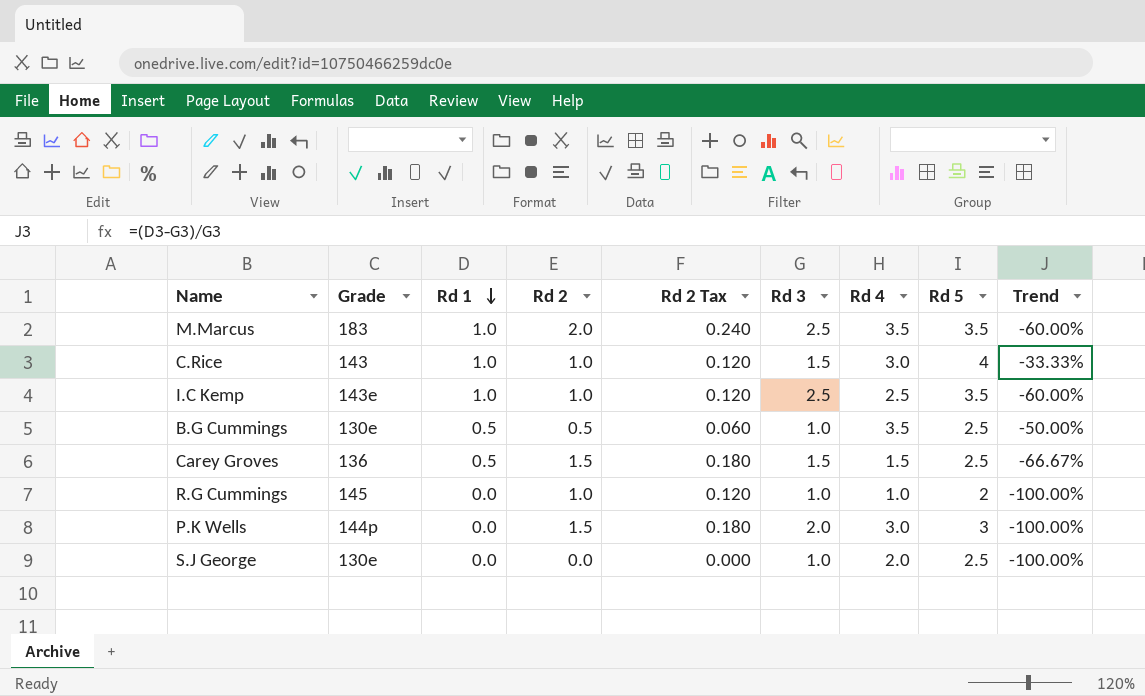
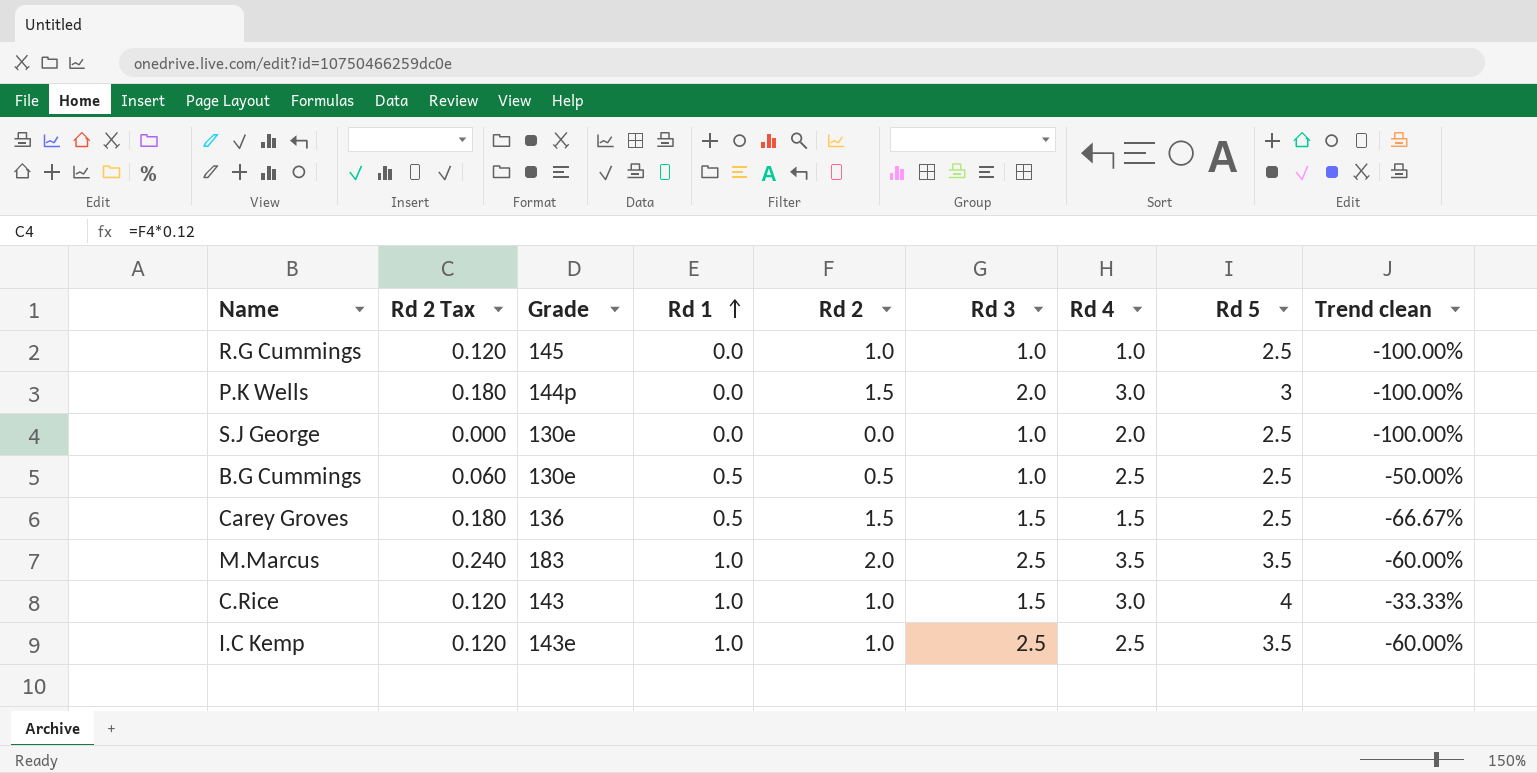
row order: Rd 1 descending -> Rd 1 ascending
column Rd 2 Tax | position: 5 -> 2
column name: Trend -> Trend clean
R.G Cummings | Rd 5: 2 -> 2.5
B.G Cummings | Rd 4: 3.5 -> 2.5

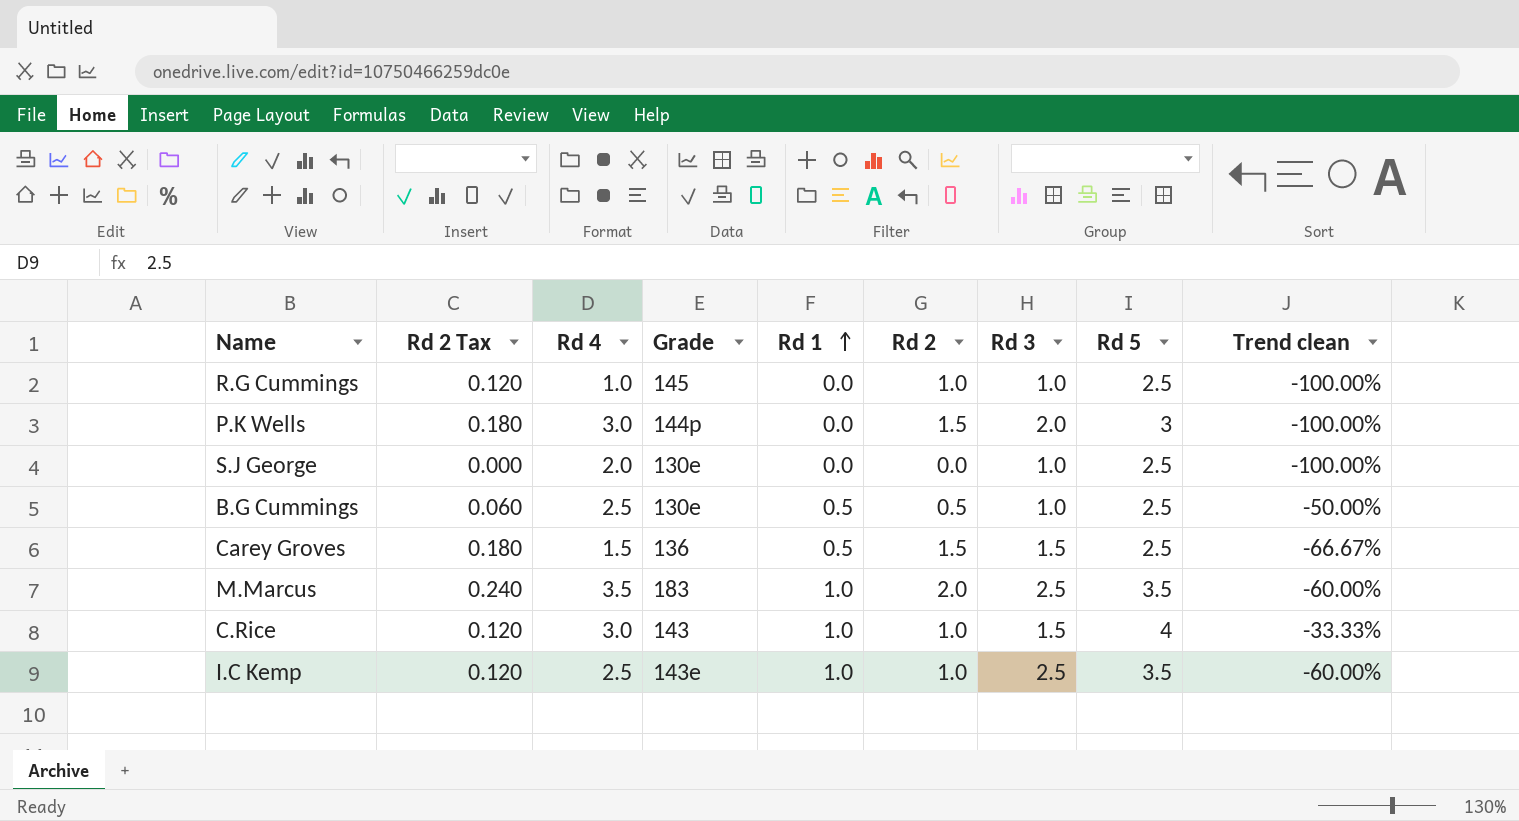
column Rd 4 | position: 7 -> 3

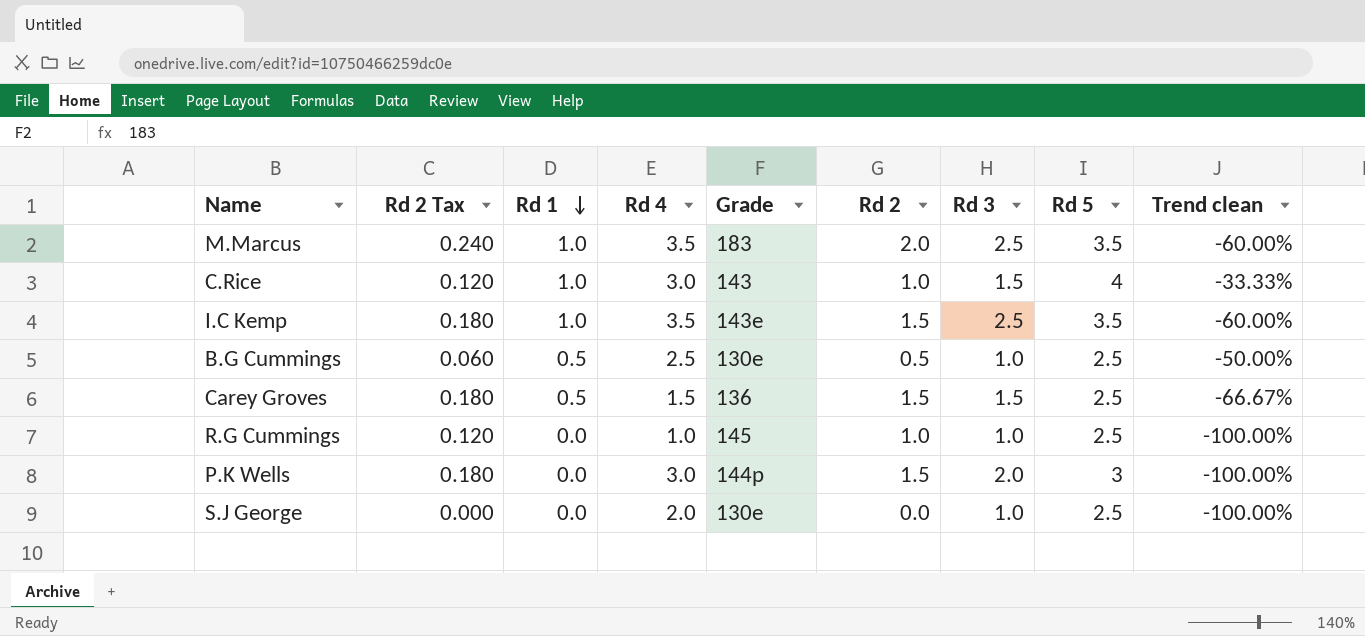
row order: Rd 1 ascending -> Rd 1 descending
column Rd 1 | position: 5 -> 3
I.C Kemp | Rd 2 Tax: 0.120 -> 0.180
I.C Kemp | Rd 4: 2.5 -> 3.5
I.C Kemp | Rd 2: 1.0 -> 1.5

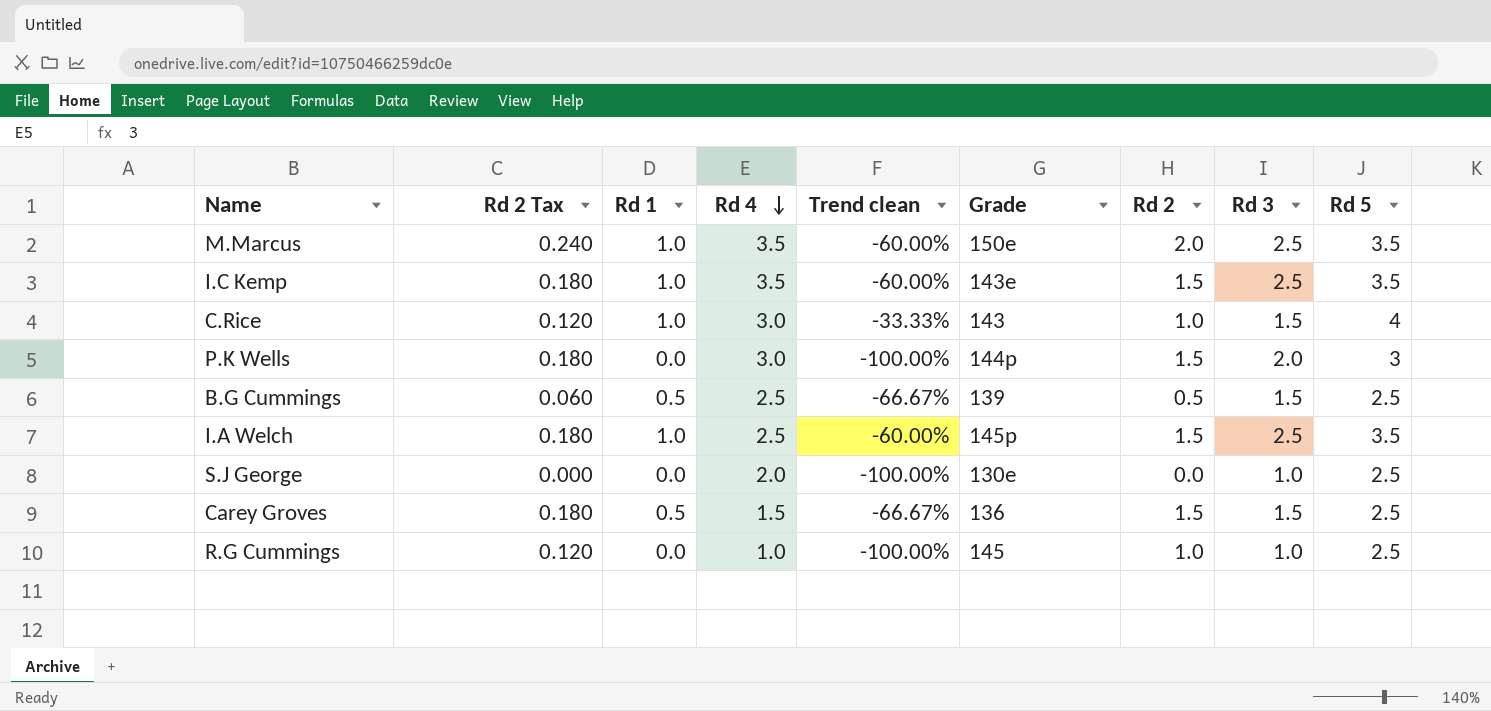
row order: Rd 1 descending -> Rd 4 descending
column Trend clean | position: 9 -> 5
M.Marcus | Grade: 183 -> 150e
B.G Cummings | Trend clean: -50.00% -> -66.67%
B.G Cummings | Grade: 130e -> 139
B.G Cummings | Rd 3: 1.0 -> 1.5
row I.A Welch: none -> 0.180 | 1.0 | 2.5 | -60.00% | 145p | 1.5 | 2.5 | 3.5

